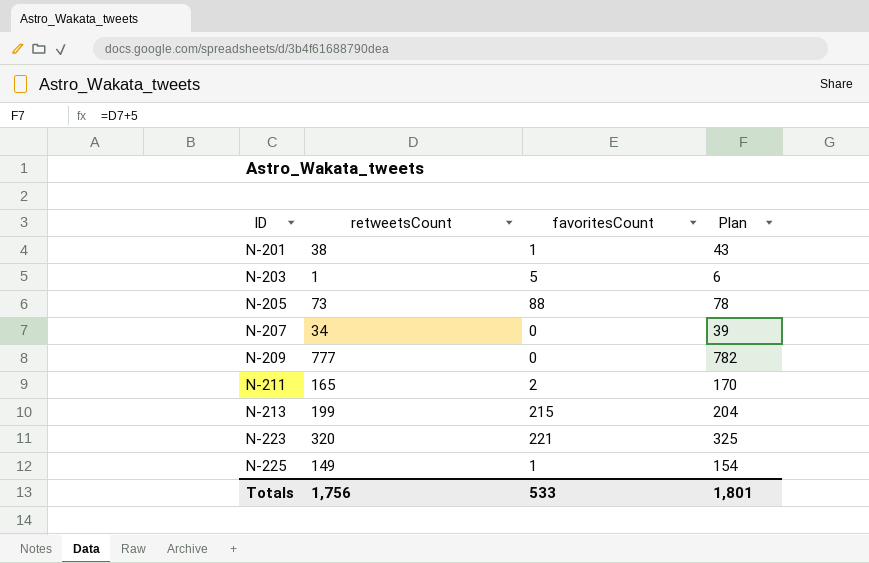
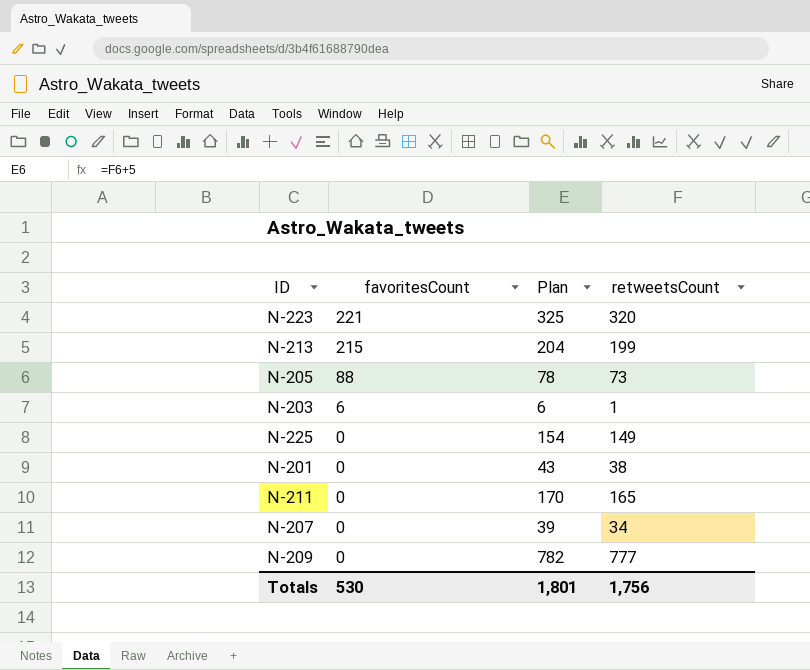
row order: ID ascending -> favoritesCount descending
column retweetsCount | position: 2 -> 4
N-203 | favoritesCount: 5 -> 6
N-225 | favoritesCount: 1 -> 0
N-201 | favoritesCount: 1 -> 0
N-211 | favoritesCount: 2 -> 0
Totals | favoritesCount: 533 -> 530

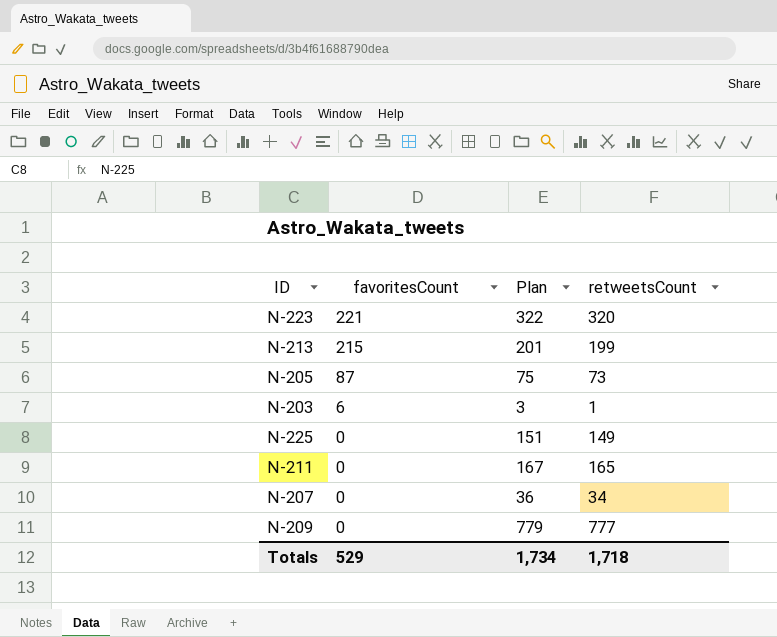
column Plan | formula: [retweetsCount] + 5 -> [retweetsCount] + 2
row N-201: 0 | 43 | 38 -> none
N-205 | favoritesCount: 88 -> 87
Totals | favoritesCount: 530 -> 529
Totals | Plan: 1,801 -> 1,734
Totals | retweetsCount: 1,756 -> 1,718

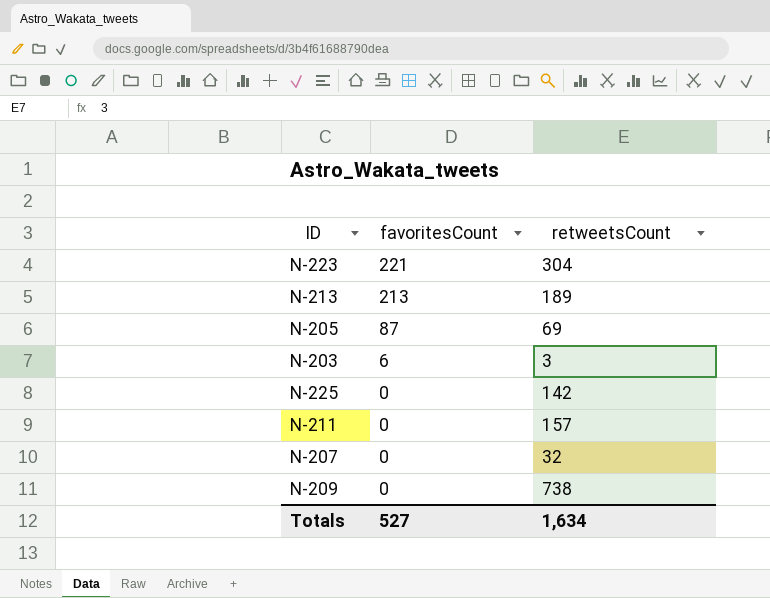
column Plan | formula: [retweetsCount] + 2 -> none
N-223 | retweetsCount: 320 -> 304
N-213 | favoritesCount: 215 -> 213
N-213 | retweetsCount: 199 -> 189
N-205 | retweetsCount: 73 -> 69
N-203 | retweetsCount: 1 -> 3
N-225 | retweetsCount: 149 -> 142
N-211 | retweetsCount: 165 -> 157
N-207 | retweetsCount: 34 -> 32
N-209 | retweetsCount: 777 -> 738
Totals | favoritesCount: 529 -> 527
Totals | retweetsCount: 1,718 -> 1,634

